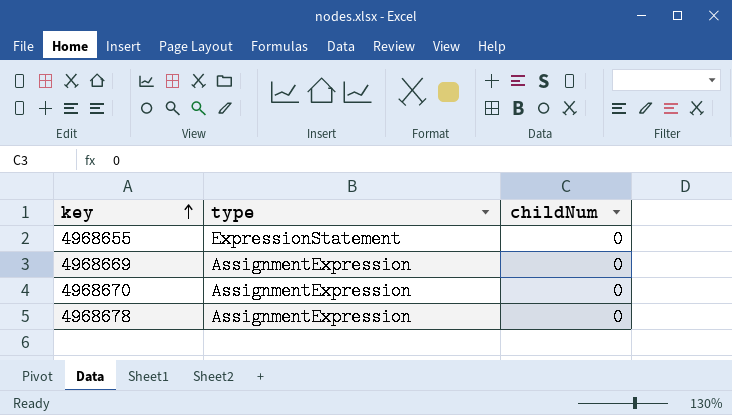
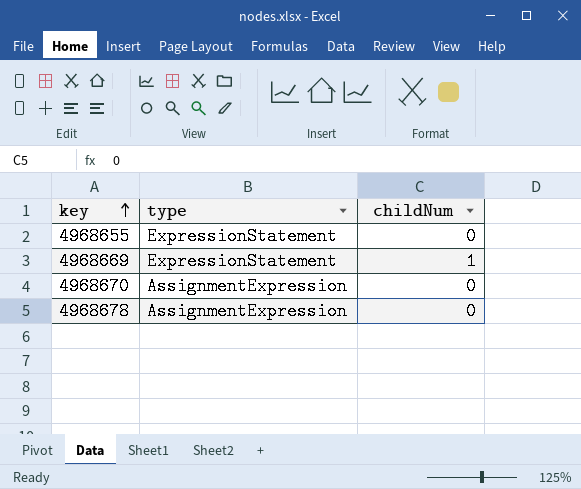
4968669 | type: AssignmentExpression -> ExpressionStatement
4968669 | childNum: 0 -> 1

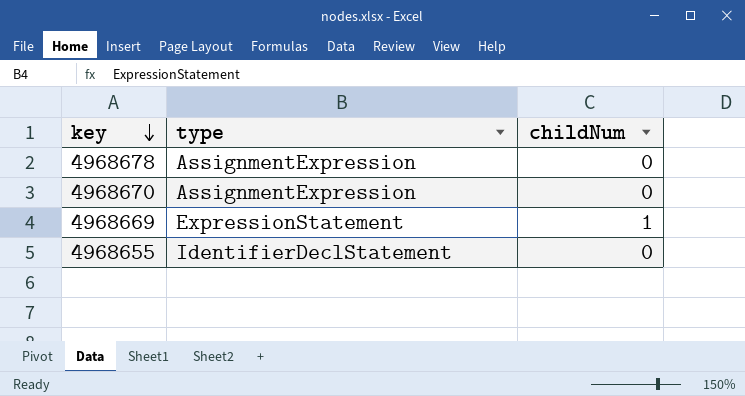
row order: key ascending -> key descending
4968655 | type: ExpressionStatement -> IdentifierDeclStatement

